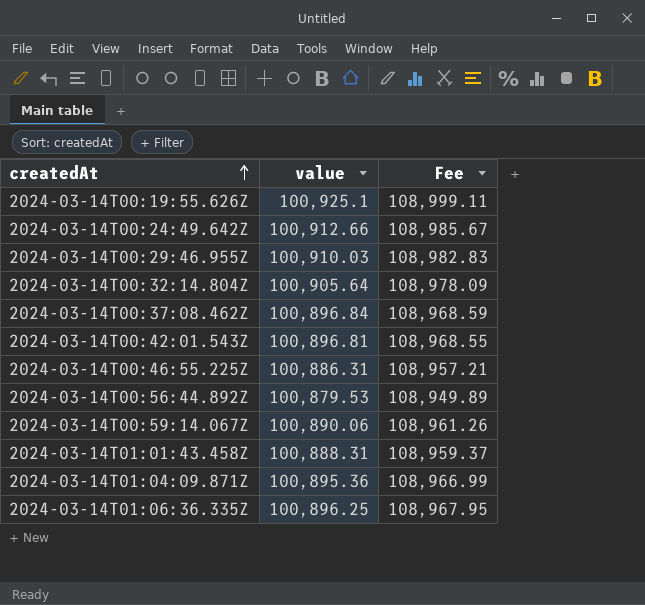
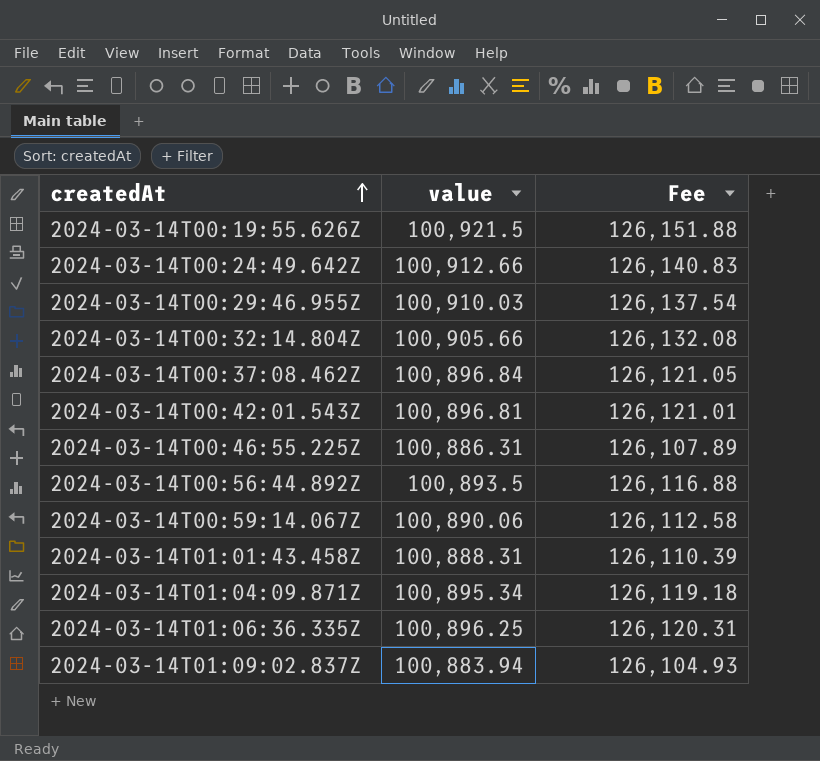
column Fee | formula: [value] * 1.08 -> [value] * 1.25
2024-03-14T00:19:55.626Z | value: 100,925.1 -> 100,921.5
2024-03-14T00:32:14.804Z | value: 100,905.64 -> 100,905.66
2024-03-14T00:56:44.892Z | value: 100,879.53 -> 100,893.5
2024-03-14T01:04:09.871Z | value: 100,895.36 -> 100,895.34
row 2024-03-14T01:09:02.837Z: none -> 100,883.94 | 126,104.93

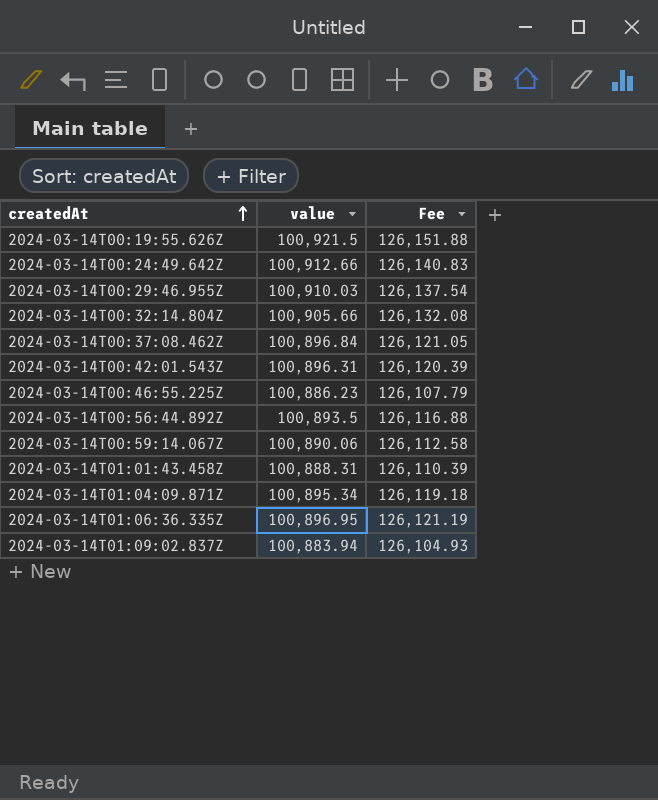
2024-03-14T00:42:01.543Z | value: 100,896.81 -> 100,896.31
2024-03-14T00:42:01.543Z | Fee: 126,121.01 -> 126,120.39
2024-03-14T00:46:55.225Z | value: 100,886.31 -> 100,886.23
2024-03-14T00:46:55.225Z | Fee: 126,107.89 -> 126,107.79
2024-03-14T01:06:36.335Z | value: 100,896.25 -> 100,896.95
2024-03-14T01:06:36.335Z | Fee: 126,120.31 -> 126,121.19

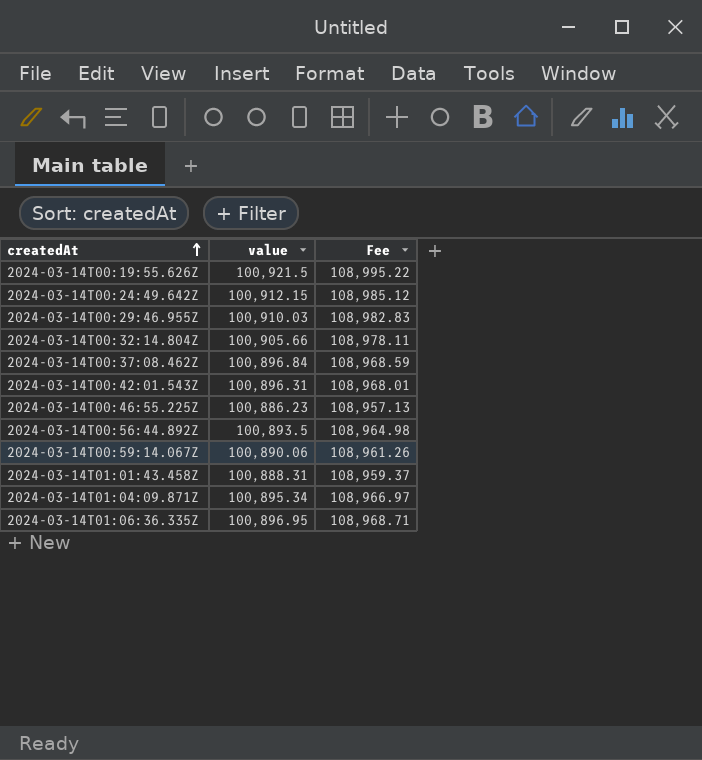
column Fee | formula: [value] * 1.25 -> [value] * 1.08
row 2024-03-14T01:09:02.837Z: 100,883.94 | 126,104.93 -> none
2024-03-14T00:24:49.642Z | value: 100,912.66 -> 100,912.15

